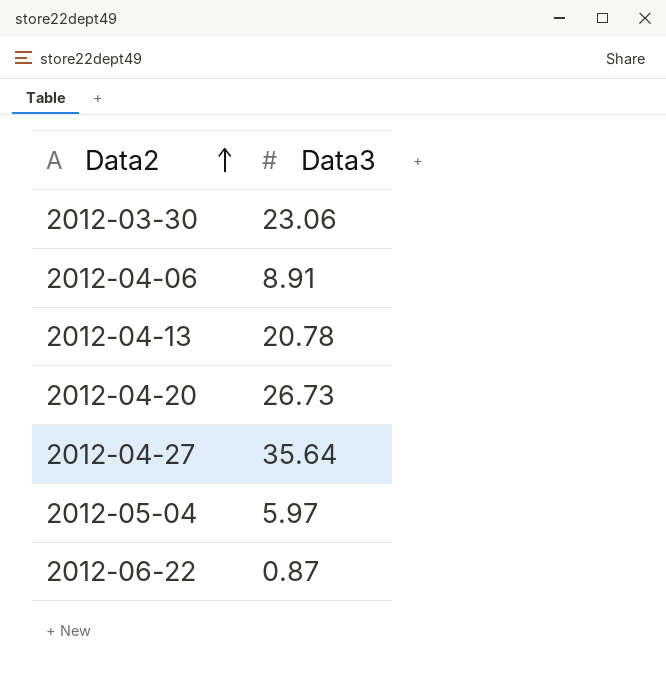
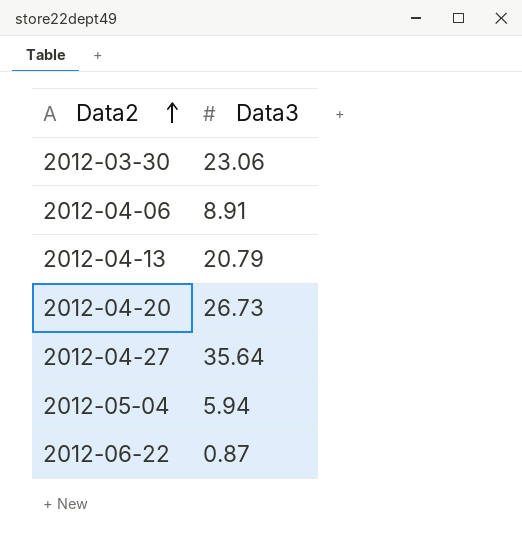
2012-04-13 | Data3: 20.78 -> 20.79
2012-05-04 | Data3: 5.97 -> 5.94

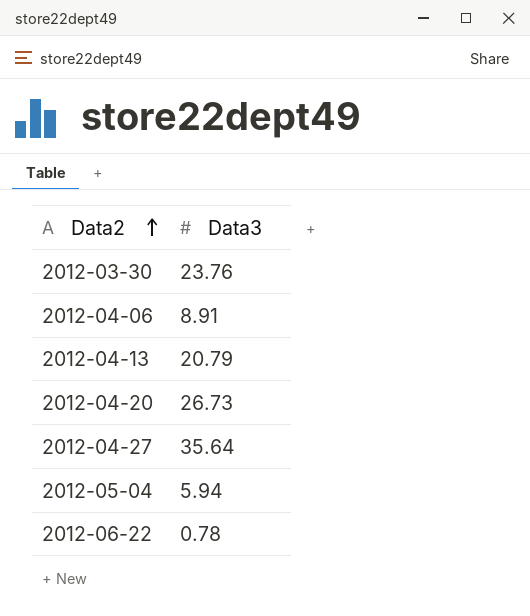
2012-03-30 | Data3: 23.06 -> 23.76
2012-06-22 | Data3: 0.87 -> 0.78

